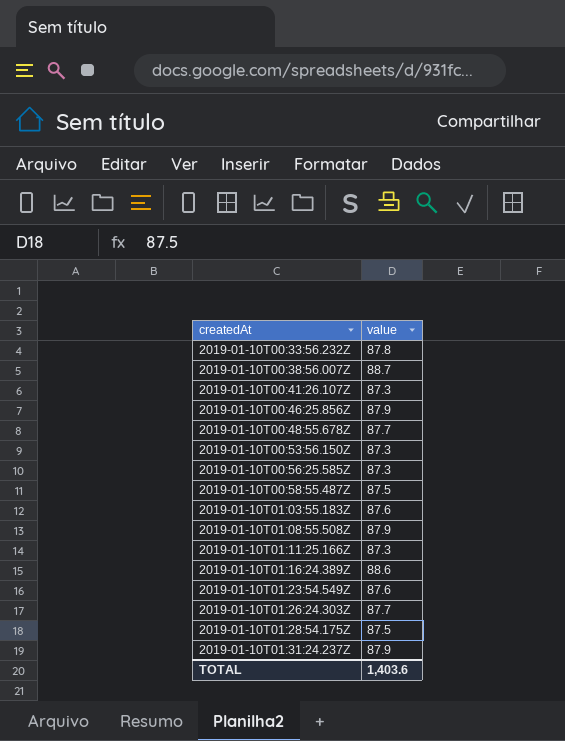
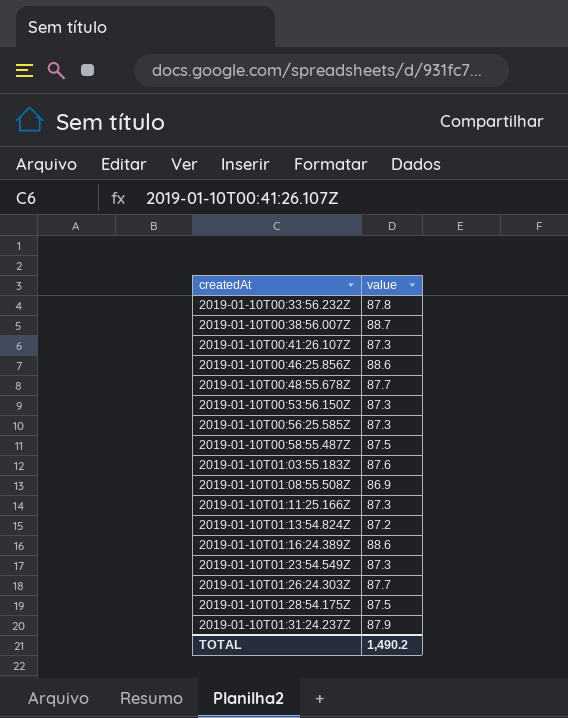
2019-01-10T00:46:25.856Z | value: 87.9 -> 88.6
2019-01-10T01:08:55.508Z | value: 87.9 -> 86.9
row 2019-01-10T01:13:54.824Z: none -> 87.2
2019-01-10T01:23:54.549Z | value: 87.6 -> 87.3
TOTAL | value: 1,403.6 -> 1,490.2

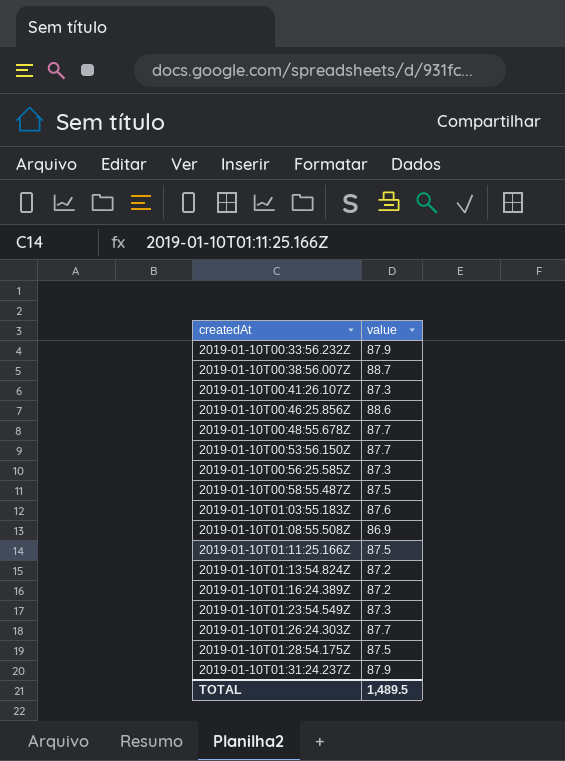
2019-01-10T00:33:56.232Z | value: 87.8 -> 87.9
2019-01-10T00:53:56.150Z | value: 87.3 -> 87.7
2019-01-10T01:11:25.166Z | value: 87.3 -> 87.5
2019-01-10T01:16:24.389Z | value: 88.6 -> 87.2
TOTAL | value: 1,490.2 -> 1,489.5

